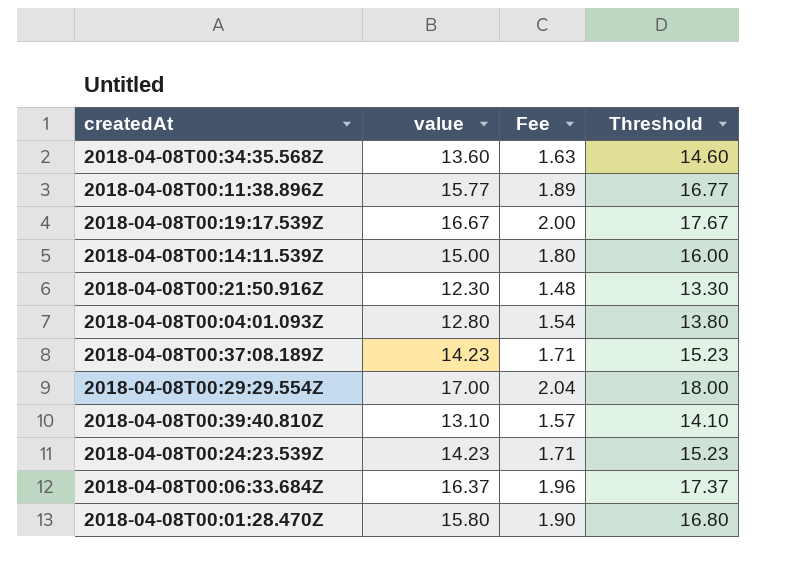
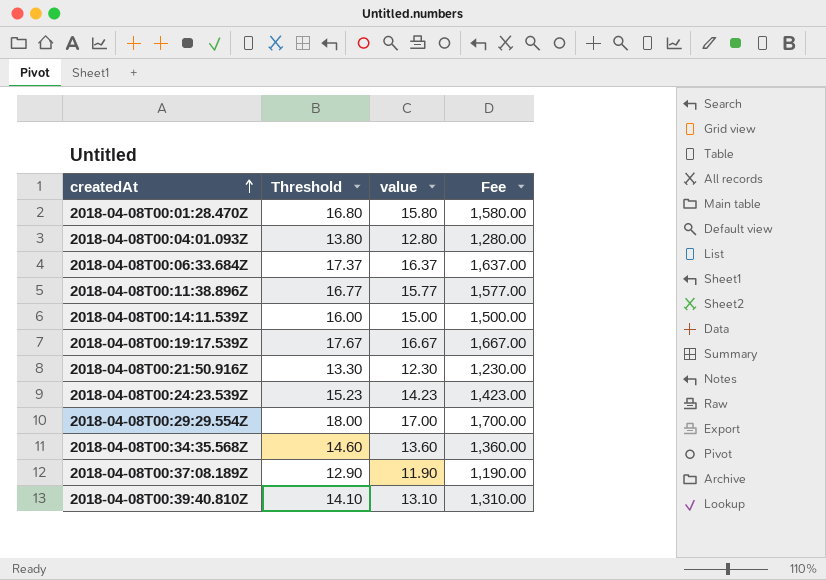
row order: none -> createdAt ascending
column Threshold | position: 4 -> 2
column Fee | formula: [value] * 0.12 -> [value] * 100
2018-04-08T00:37:08.189Z | Threshold: 15.23 -> 12.90
2018-04-08T00:37:08.189Z | value: 14.23 -> 11.90

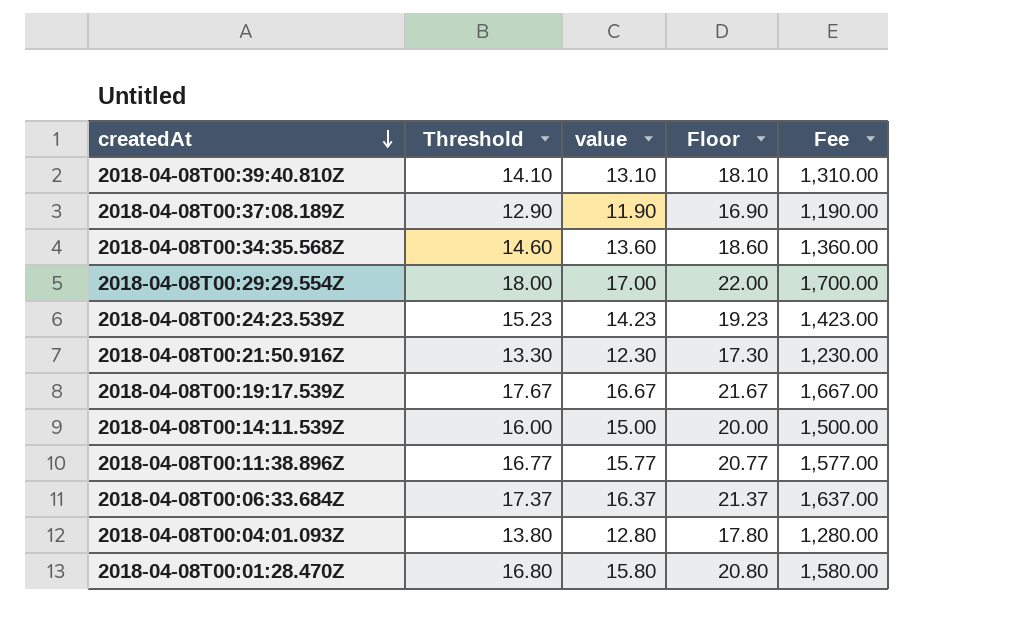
row order: createdAt ascending -> createdAt descending
column Floor | formula: none -> [value] + 5

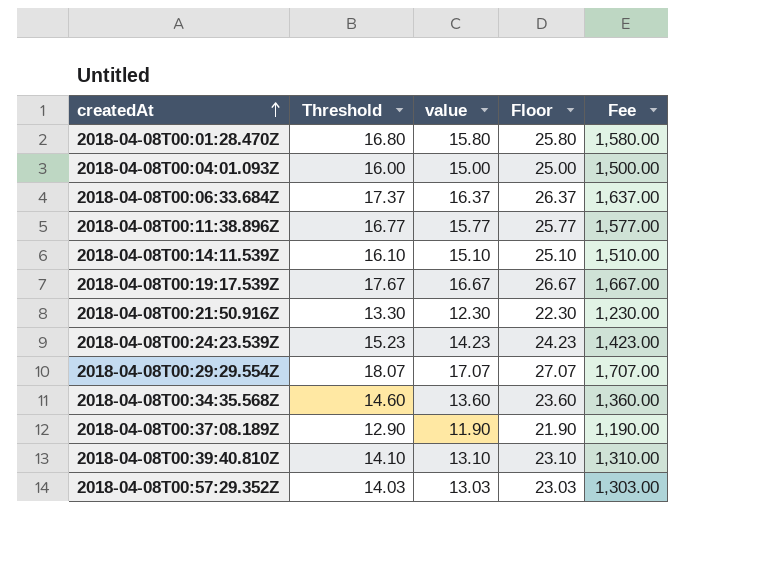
row order: createdAt descending -> createdAt ascending
column Floor | formula: [value] + 5 -> [value] + 10
2018-04-08T00:04:01.093Z | Threshold: 13.80 -> 16.00
2018-04-08T00:04:01.093Z | value: 12.80 -> 15.00
2018-04-08T00:04:01.093Z | Fee: 1,280.00 -> 1,500.00
2018-04-08T00:14:11.539Z | Threshold: 16.00 -> 16.10
2018-04-08T00:14:11.539Z | value: 15.00 -> 15.10
2018-04-08T00:14:11.539Z | Fee: 1,500.00 -> 1,510.00
2018-04-08T00:29:29.554Z | Threshold: 18.00 -> 18.07
2018-04-08T00:29:29.554Z | value: 17.00 -> 17.07
2018-04-08T00:29:29.554Z | Fee: 1,700.00 -> 1,707.00
row 2018-04-08T00:57:29.352Z: none -> 14.03 | 13.03 | 23.03 | 1,303.00

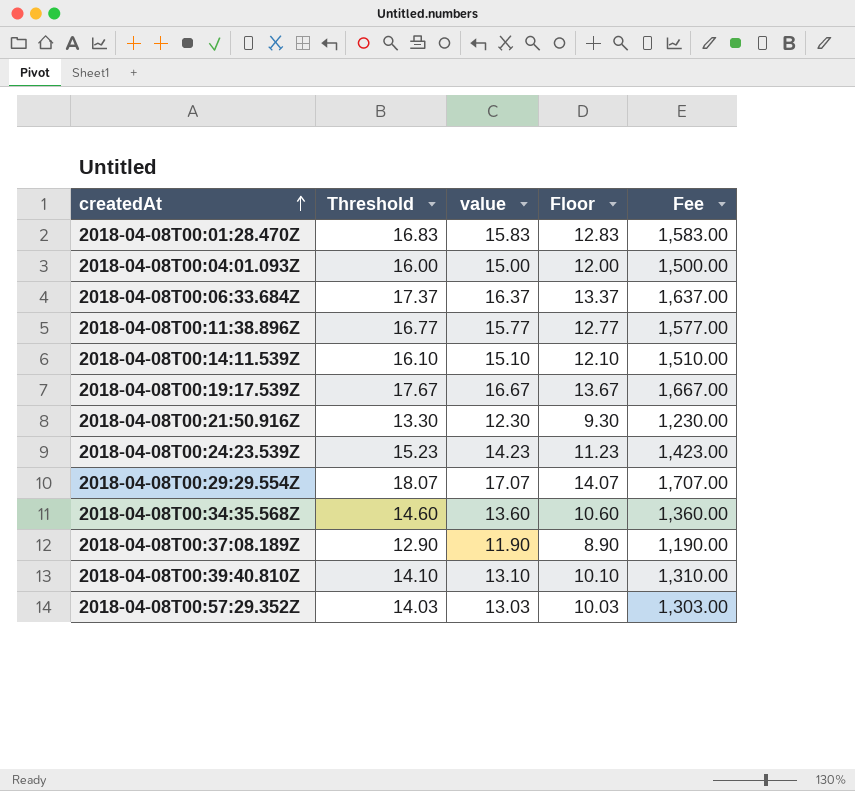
column Floor | formula: [value] + 10 -> [value] - 3
2018-04-08T00:01:28.470Z | Threshold: 16.80 -> 16.83
2018-04-08T00:01:28.470Z | value: 15.80 -> 15.83
2018-04-08T00:01:28.470Z | Fee: 1,580.00 -> 1,583.00

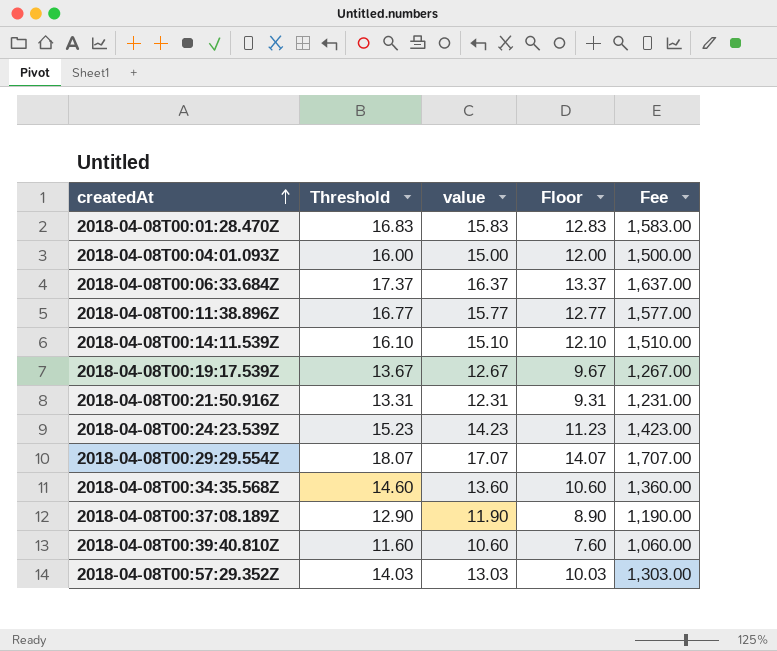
2018-04-08T00:19:17.539Z | Threshold: 17.67 -> 13.67
2018-04-08T00:19:17.539Z | value: 16.67 -> 12.67
2018-04-08T00:19:17.539Z | Floor: 13.67 -> 9.67
2018-04-08T00:19:17.539Z | Fee: 1,667.00 -> 1,267.00
2018-04-08T00:21:50.916Z | Threshold: 13.30 -> 13.31
2018-04-08T00:21:50.916Z | value: 12.30 -> 12.31
2018-04-08T00:21:50.916Z | Floor: 9.30 -> 9.31
2018-04-08T00:21:50.916Z | Fee: 1,230.00 -> 1,231.00
2018-04-08T00:39:40.810Z | Threshold: 14.10 -> 11.60
2018-04-08T00:39:40.810Z | value: 13.10 -> 10.60
2018-04-08T00:39:40.810Z | Floor: 10.10 -> 7.60
2018-04-08T00:39:40.810Z | Fee: 1,310.00 -> 1,060.00

